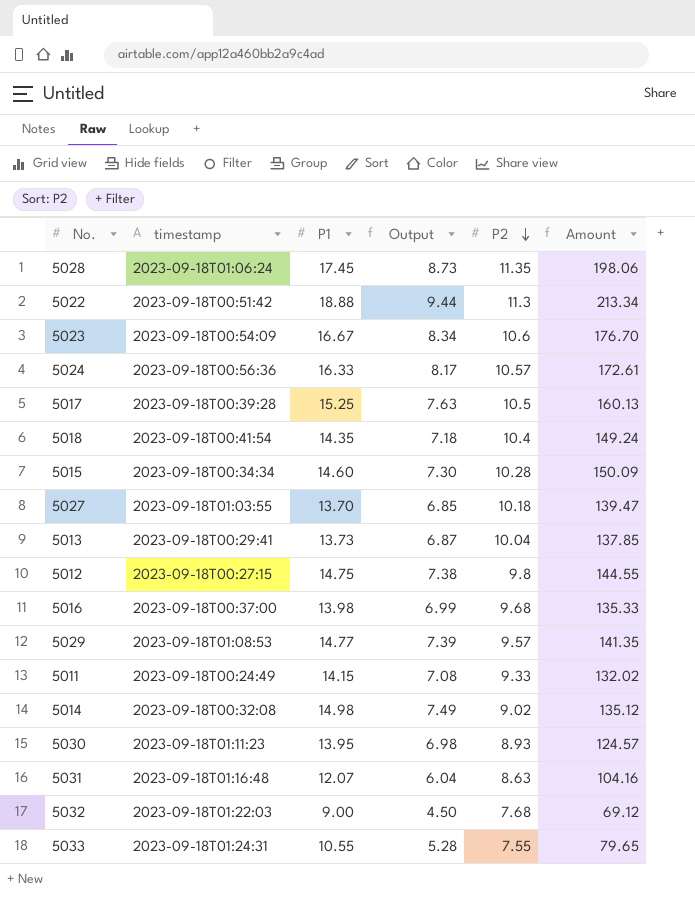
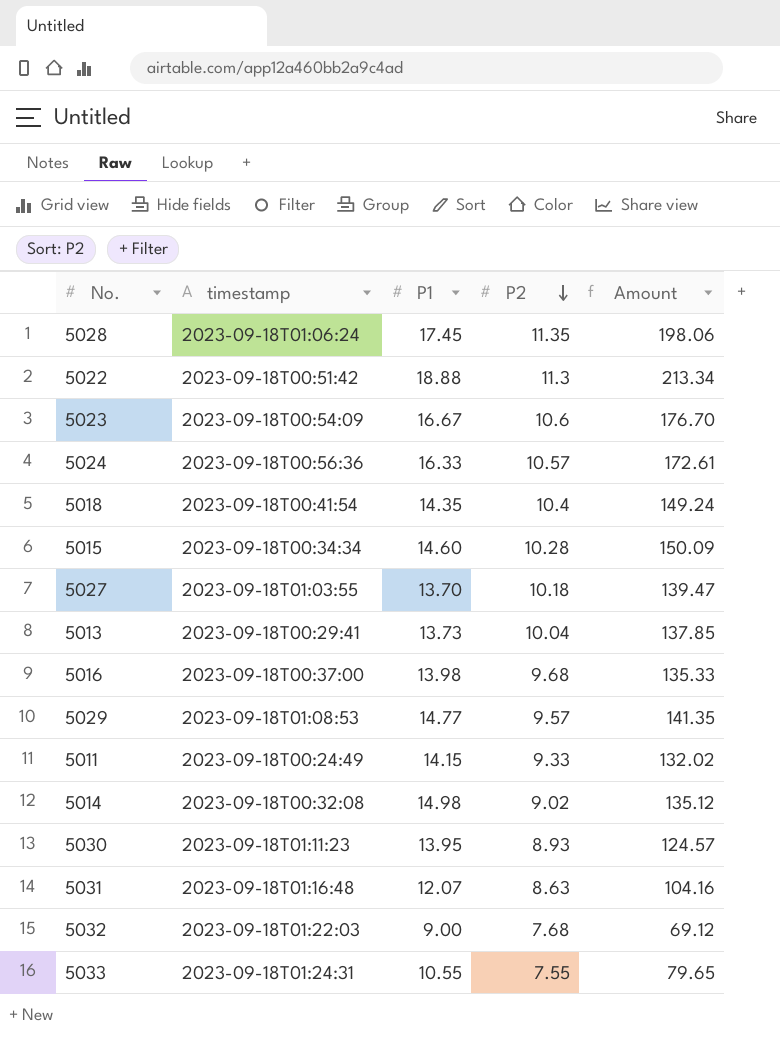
column Output | formula: [P1] * 0.5 -> none
row 5017: 2023-09-18T00:39:28 | 15.25 | 7.63 | 10.5 | 160.13 -> none
row 5012: 2023-09-18T00:27:15 | 14.75 | 7.38 | 9.8 | 144.55 -> none

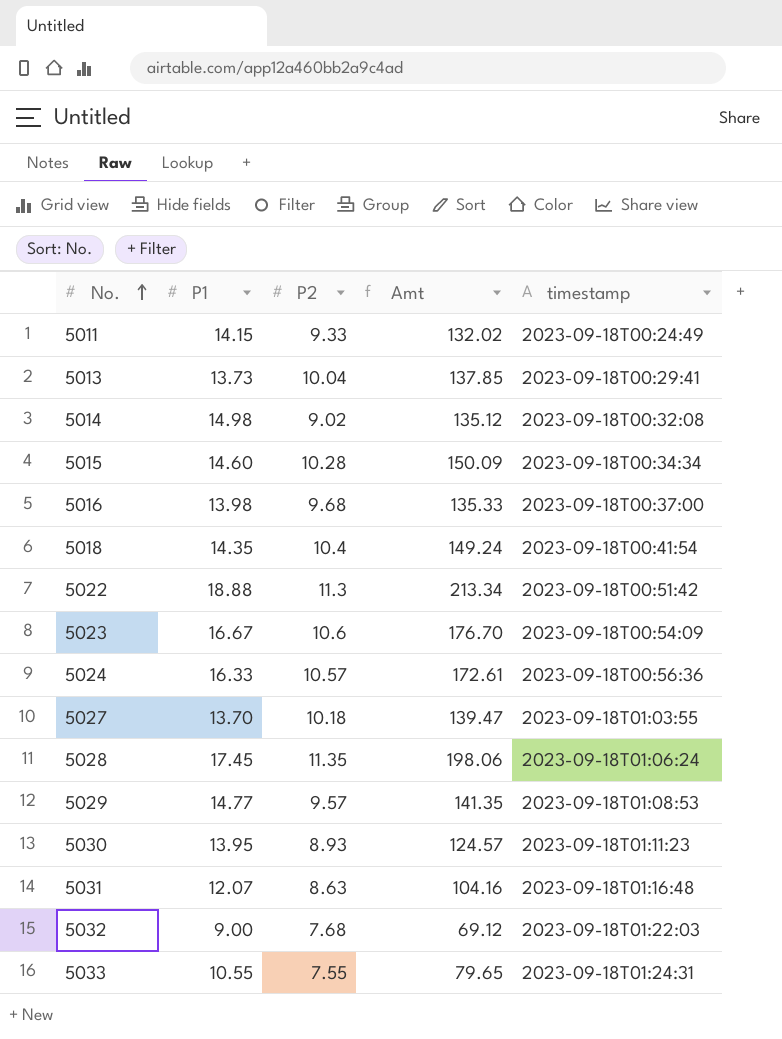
row order: P2 descending -> No. ascending
column name: Amount -> Amt
column timestamp | position: 2 -> 5

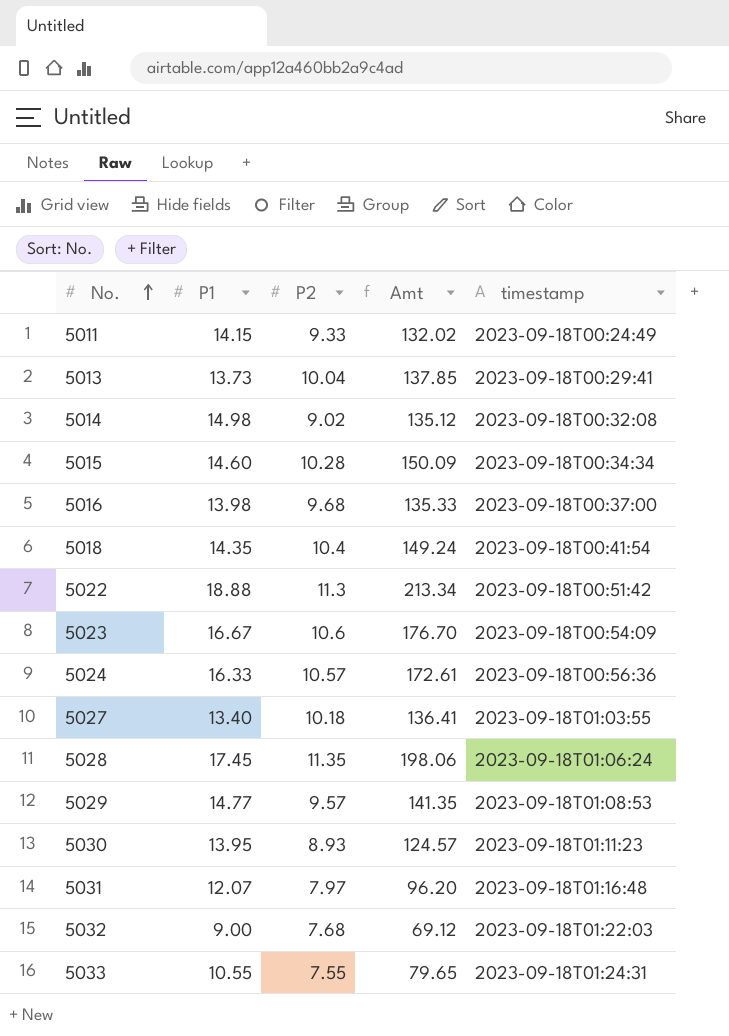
5027 | P1: 13.70 -> 13.40
5027 | Amt: 139.47 -> 136.41
5031 | P2: 8.63 -> 7.97
5031 | Amt: 104.16 -> 96.20

